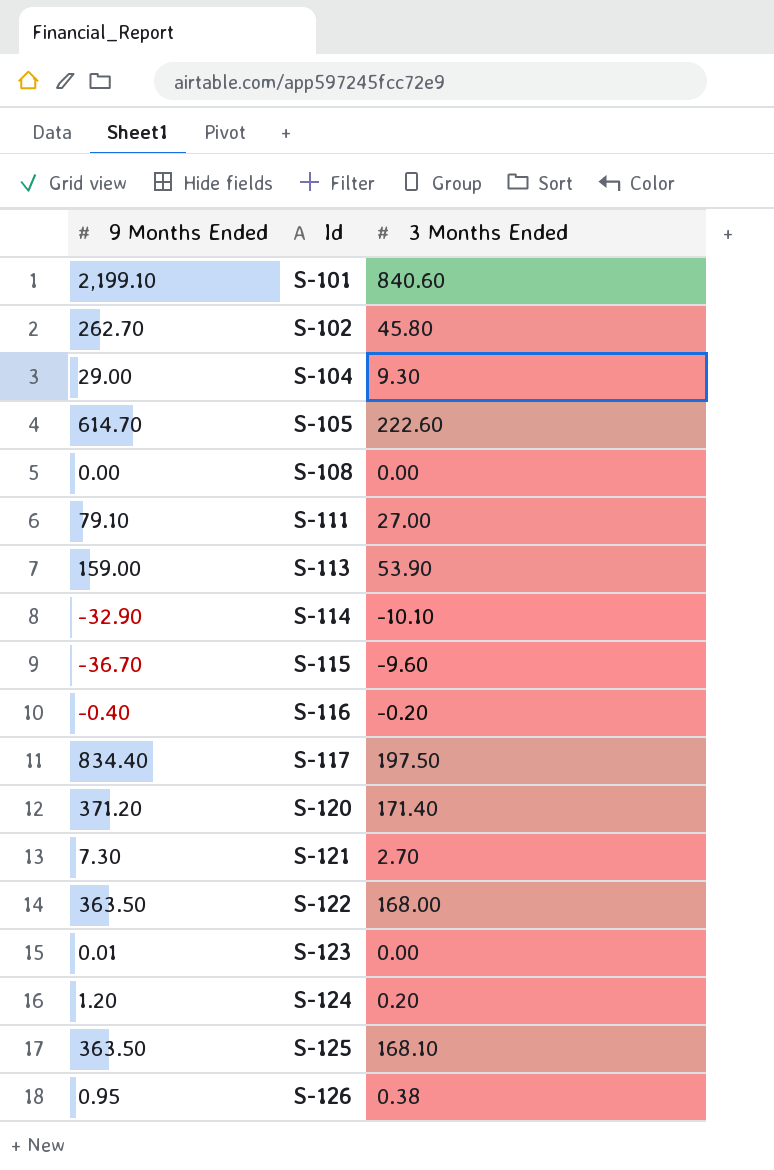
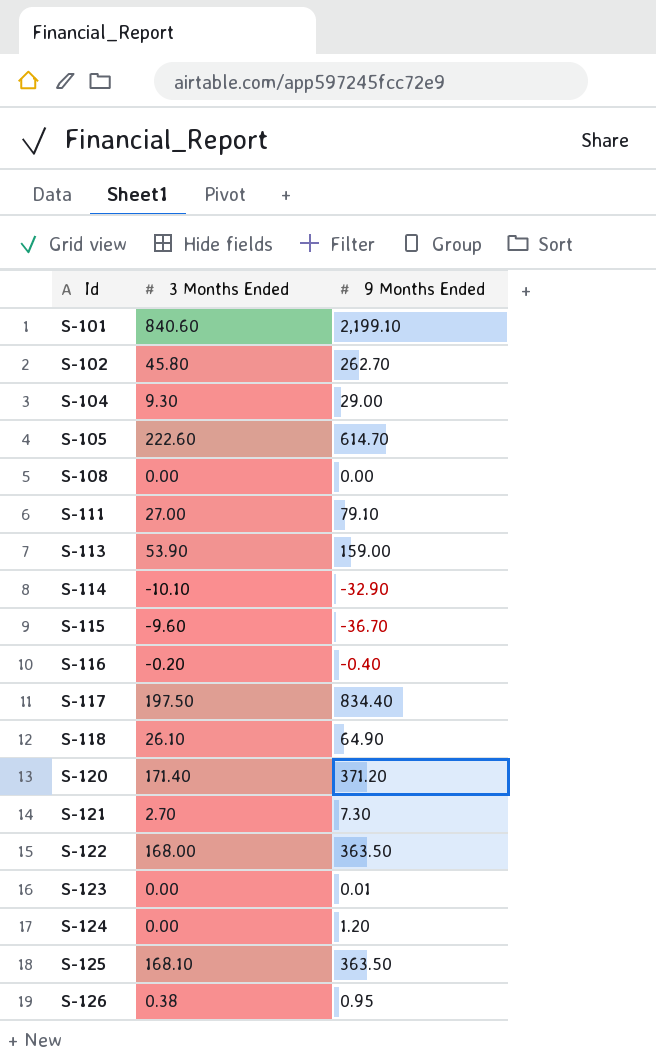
column 9 Months Ended | position: 1 -> 3
row S-118: none -> 26.10 | 64.90
S-124 | 3 Months Ended: 0.20 -> 0.00

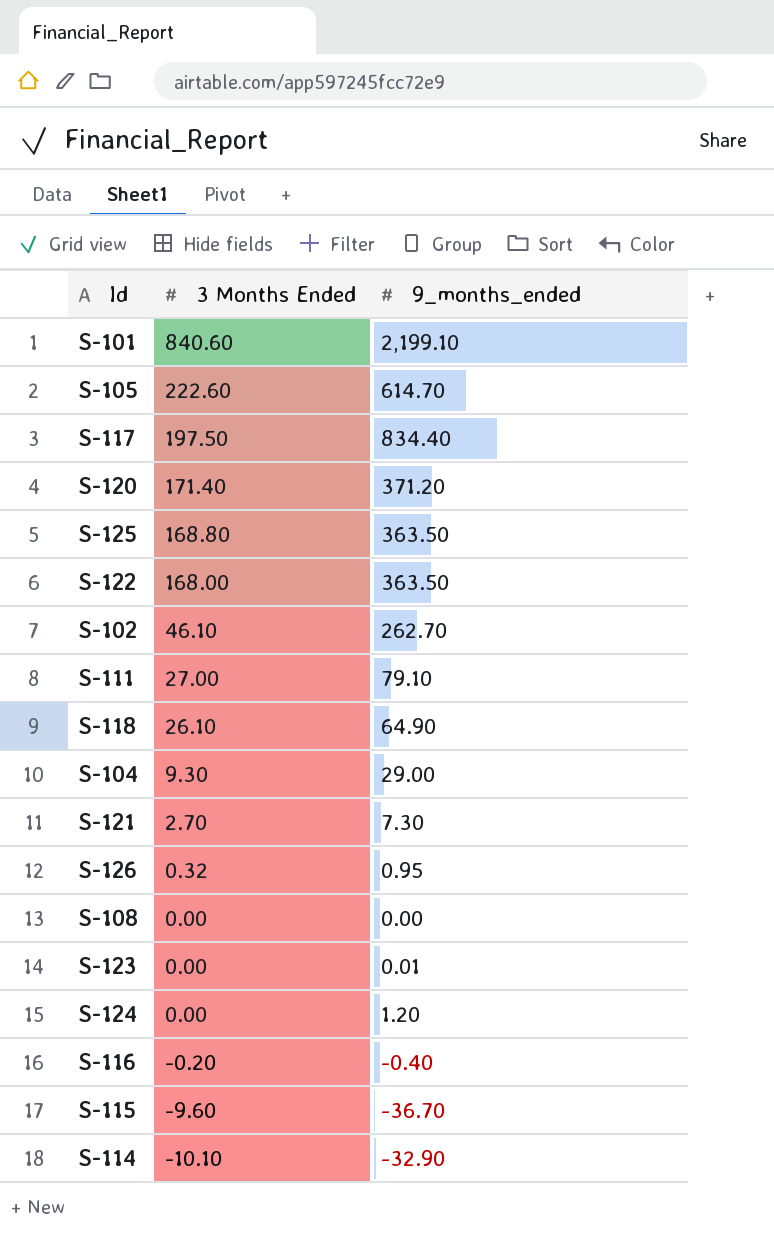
row order: Id ascending -> 3 Months Ended descending
column name: 9 Months Ended -> 9_months_ended
row S-113: 53.90 | 159.00 -> none
S-125 | 3 Months Ended: 168.10 -> 168.80
S-102 | 3 Months Ended: 45.80 -> 46.10
S-126 | 3 Months Ended: 0.38 -> 0.32

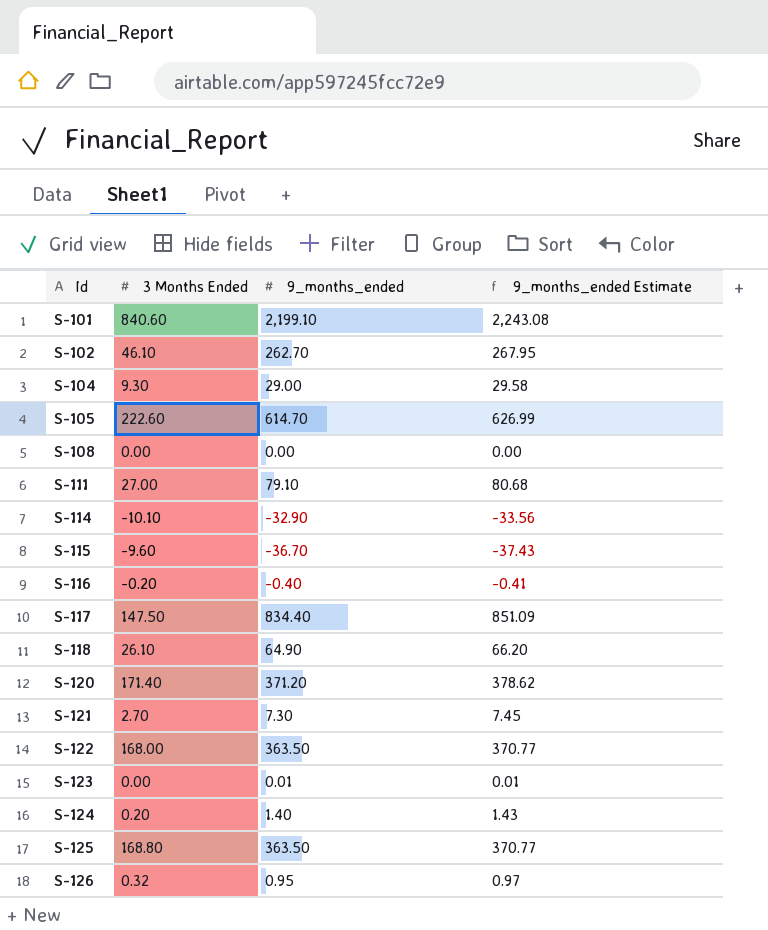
row order: 3 Months Ended descending -> Id ascending
column 9_months_ended Estimate | formula: none -> [9_months_ended] * 1.02
S-117 | 3 Months Ended: 197.50 -> 147.50
S-124 | 3 Months Ended: 0.00 -> 0.20
S-124 | 9_months_ended: 1.20 -> 1.40

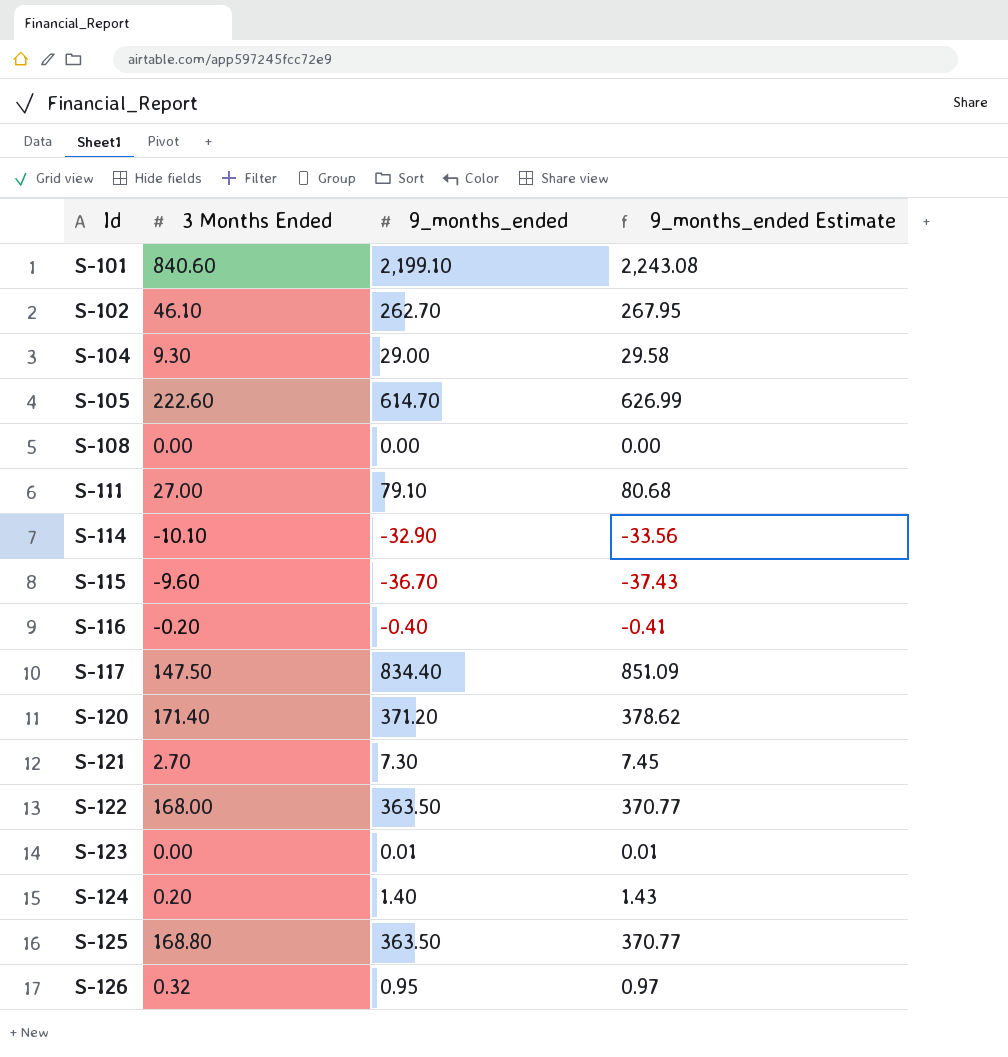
row S-118: 26.10 | 64.90 | 66.20 -> none

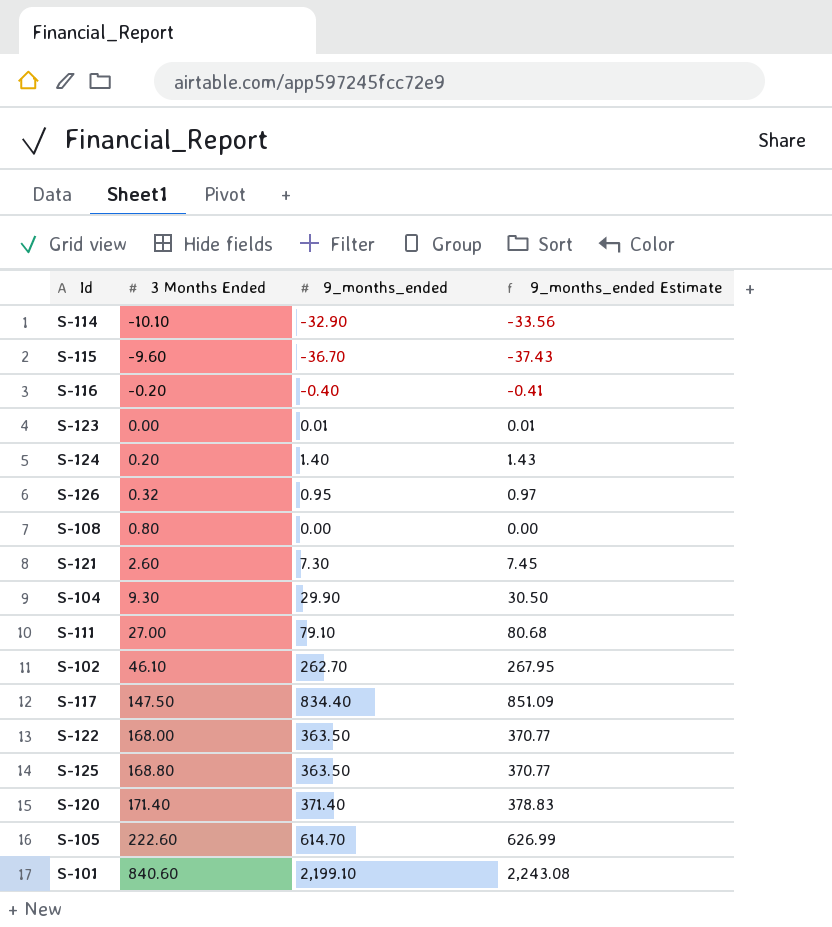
row order: Id ascending -> 3 Months Ended ascending
S-108 | 3 Months Ended: 0.00 -> 0.80
S-121 | 3 Months Ended: 2.70 -> 2.60
S-104 | 9_months_ended: 29.00 -> 29.90
S-104 | 9_months_ended Estimate: 29.58 -> 30.50
S-120 | 9_months_ended: 371.20 -> 371.40
S-120 | 9_months_ended Estimate: 378.62 -> 378.83

